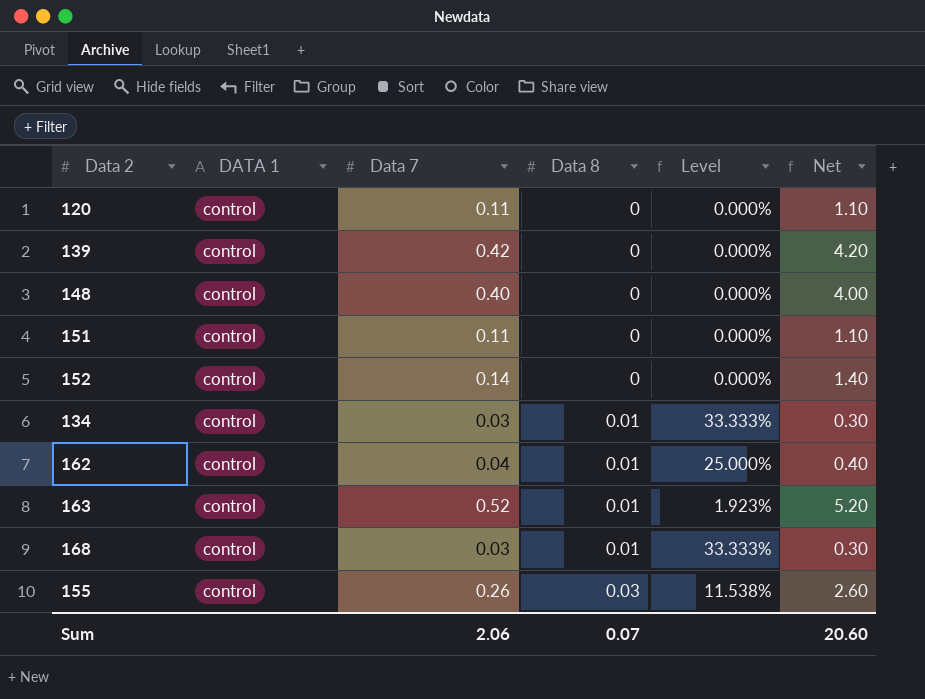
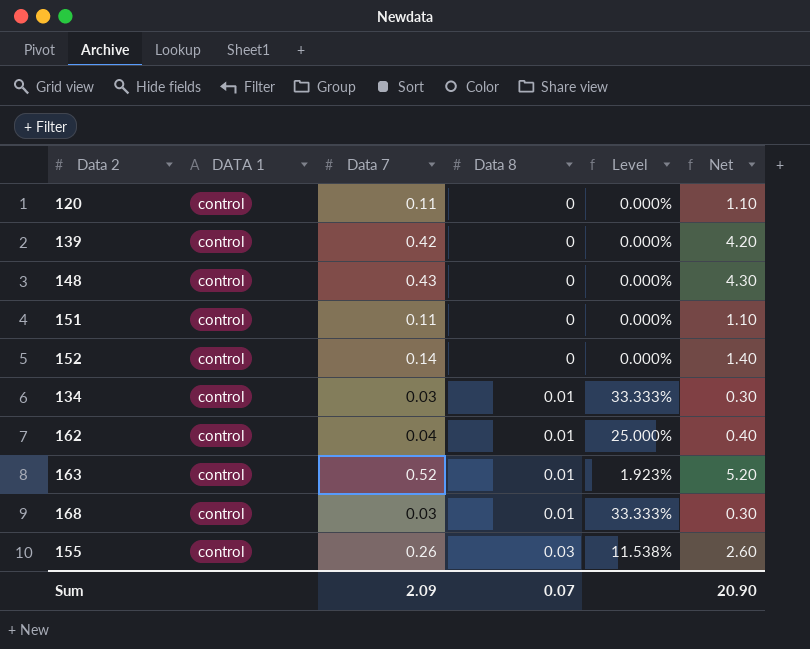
148 | Data 7: 0.40 -> 0.43
148 | Net: 4.00 -> 4.30
Sum | Data 7: 2.06 -> 2.09
Sum | Net: 20.60 -> 20.90

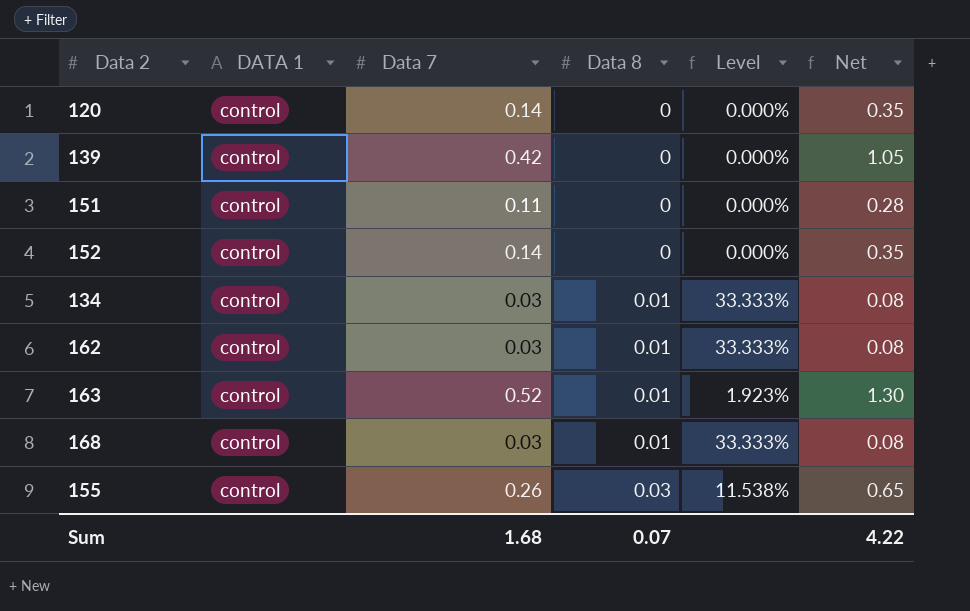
column Net | formula: [Data 7] * 10 -> [Data 7] * 2.5
row 148: control | 0.43 | 0 | 0.000% | 4.30 -> none
120 | Data 7: 0.11 -> 0.14
162 | Data 7: 0.04 -> 0.03
162 | Level: 25.000% -> 33.333%
Sum | Data 7: 2.09 -> 1.68
Sum | Net: 20.90 -> 4.22

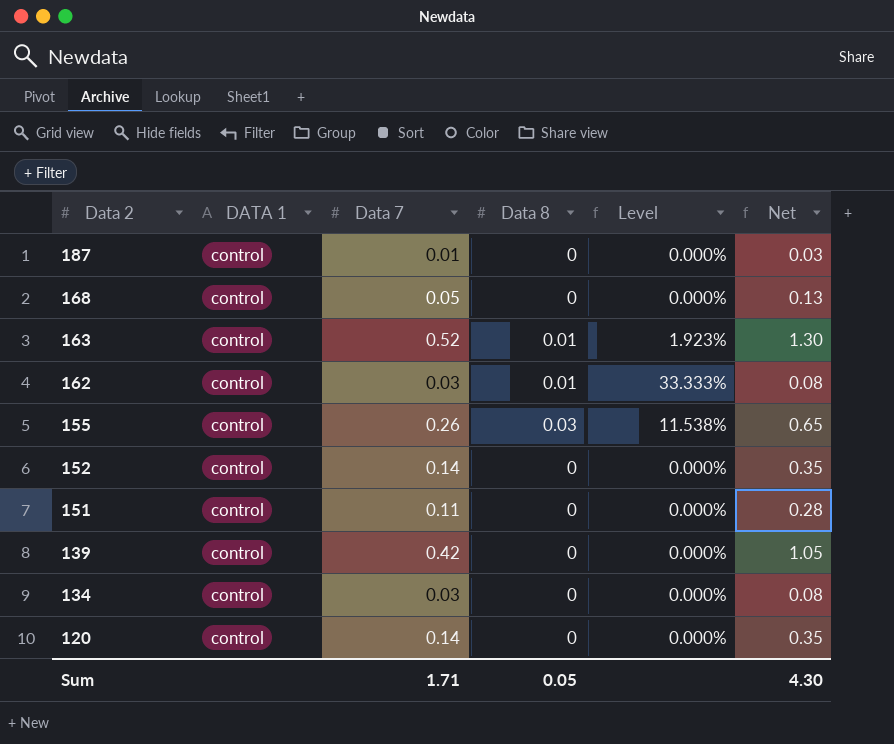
row order: Data 8 ascending -> Data 2 descending
row 187: none -> control | 0.01 | 0 | 0.000% | 0.03
168 | Data 7: 0.03 -> 0.05
168 | Data 8: 0.01 -> 0
168 | Level: 33.333% -> 0.000%
168 | Net: 0.08 -> 0.13
134 | Data 8: 0.01 -> 0
134 | Level: 33.333% -> 0.000%
Sum | Data 7: 1.68 -> 1.71
Sum | Data 8: 0.07 -> 0.05
Sum | Net: 4.22 -> 4.30

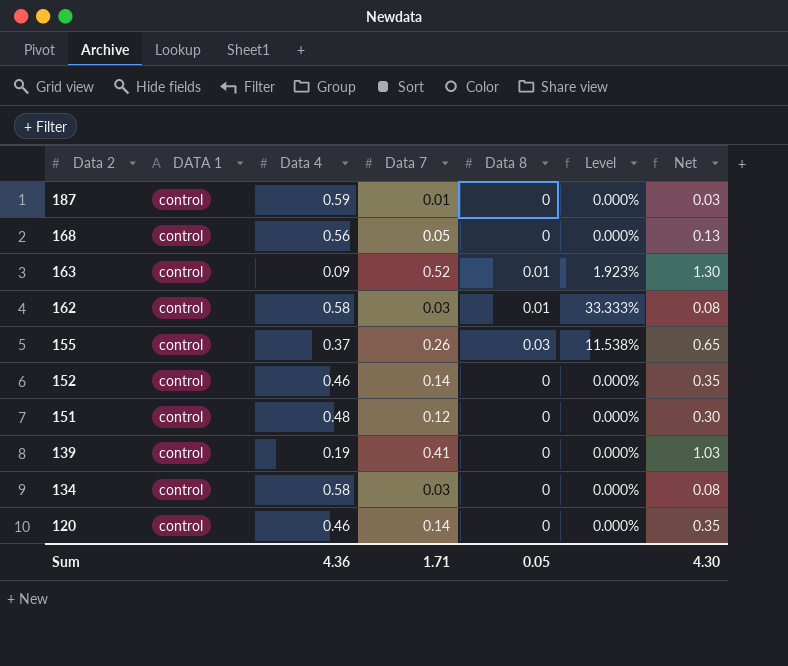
column Data 4 | position: none -> 3
151 | Data 7: 0.11 -> 0.12
151 | Net: 0.28 -> 0.30
139 | Data 7: 0.42 -> 0.41
139 | Net: 1.05 -> 1.03

